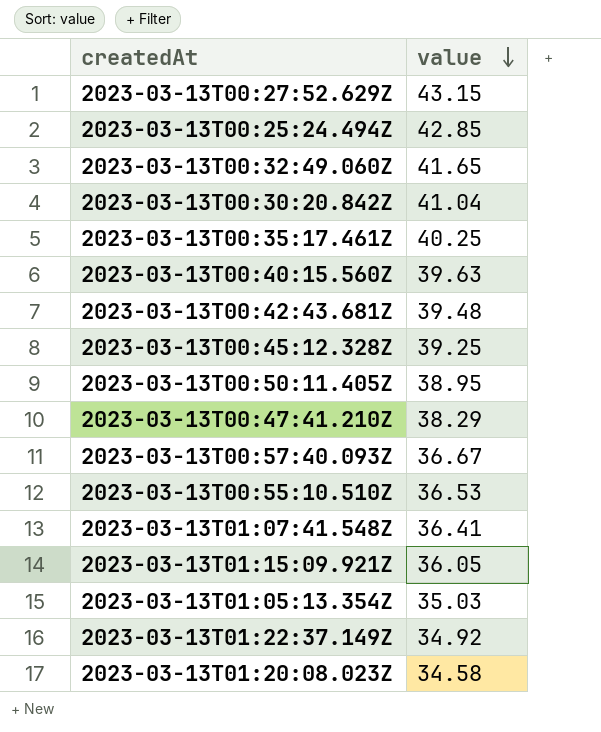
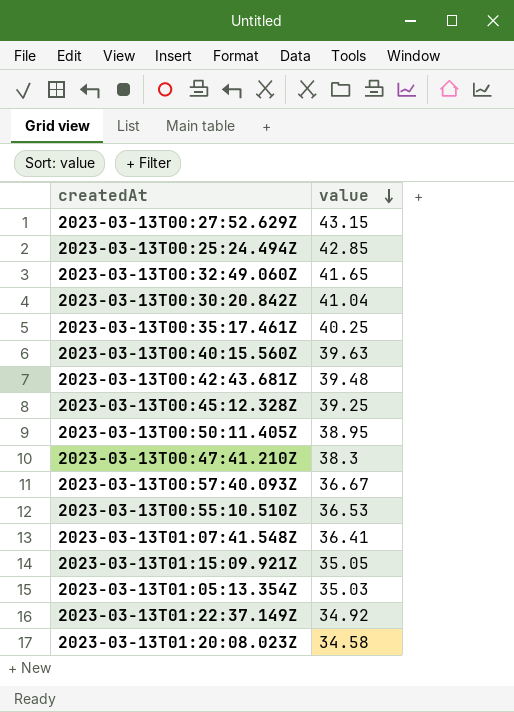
2023-03-13T00:47:41.210Z | value: 38.29 -> 38.3
2023-03-13T01:15:09.921Z | value: 36.05 -> 35.05

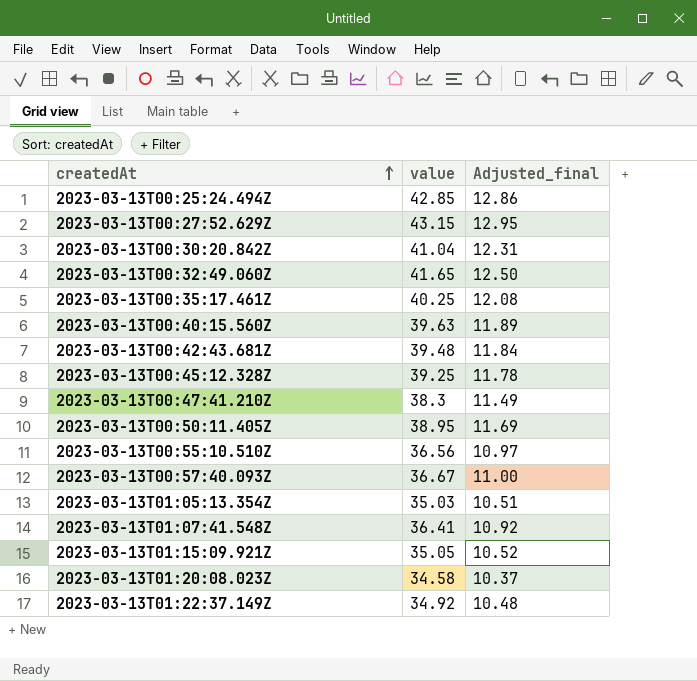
row order: value descending -> createdAt ascending
column Adjusted_final | formula: none -> [value] * 0.3
2023-03-13T00:55:10.510Z | value: 36.53 -> 36.56

